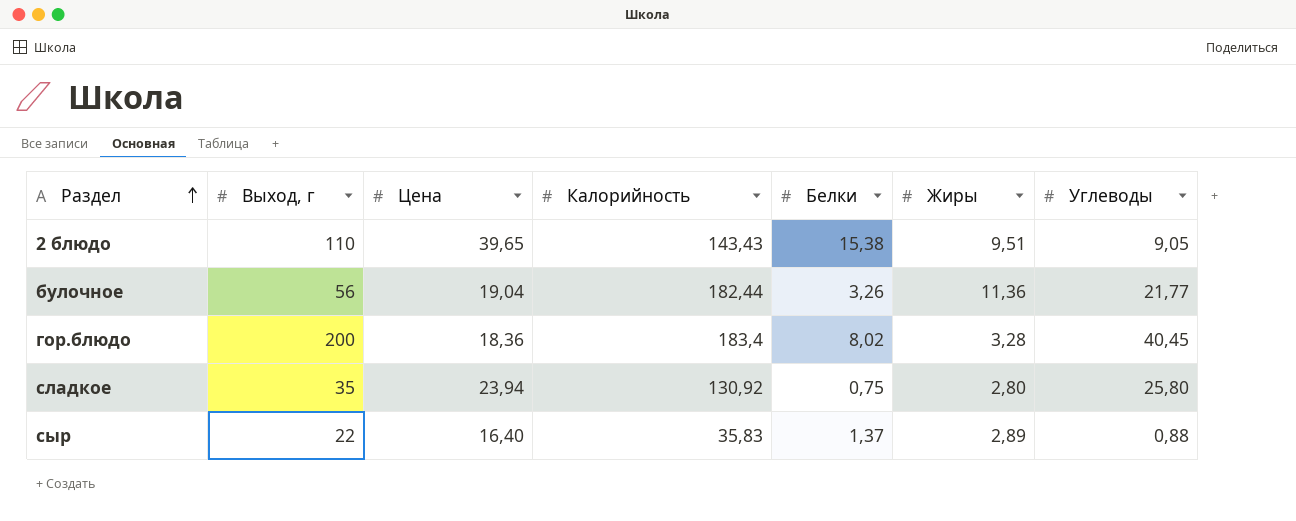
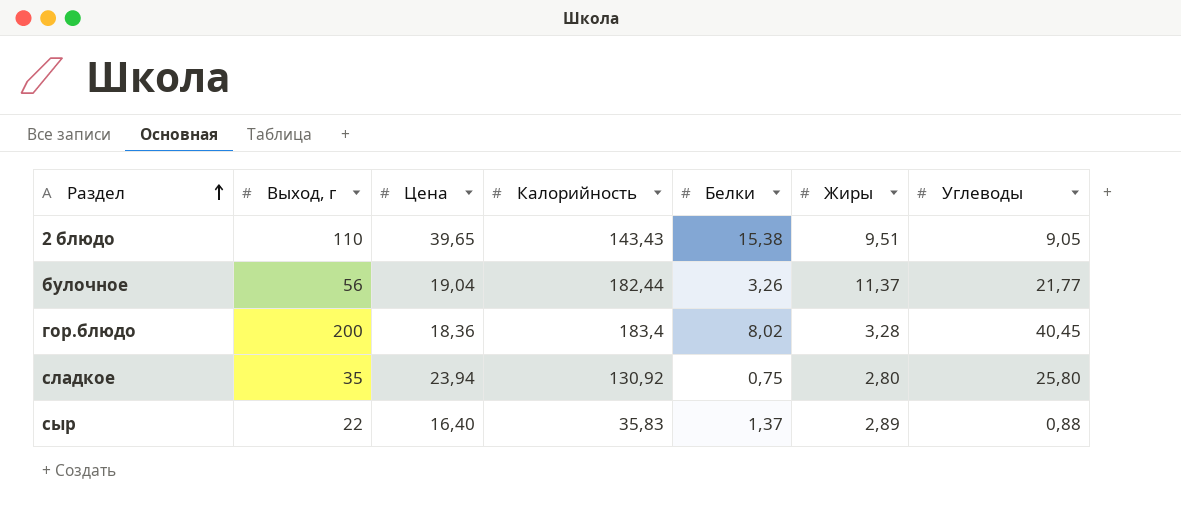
булочное | Жиры: 11,36 -> 11,37

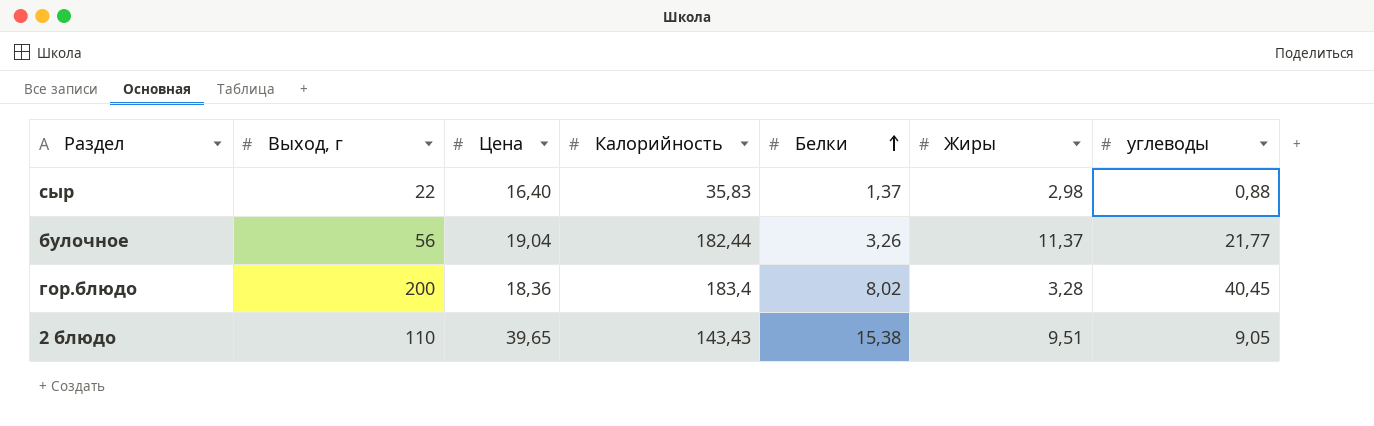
row order: Раздел ascending -> Белки ascending
column name: Углеводы -> углеводы
row сладкое: 35 | 23,94 | 130,92 | 0,75 | 2,80 | 25,80 -> none
сыр | Жиры: 2,89 -> 2,98

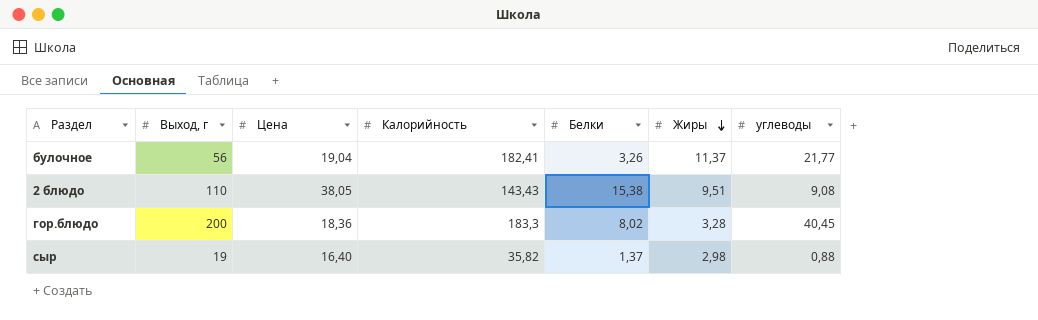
row order: Белки ascending -> Жиры descending
булочное | Калорийность: 182,44 -> 182,41
2 блюдо | Цена: 39,65 -> 38,05
2 блюдо | углеводы: 9,05 -> 9,08
гор.блюдо | Калорийность: 183,4 -> 183,3
сыр | Выход, г: 22 -> 19
сыр | Калорийность: 35,83 -> 35,82

